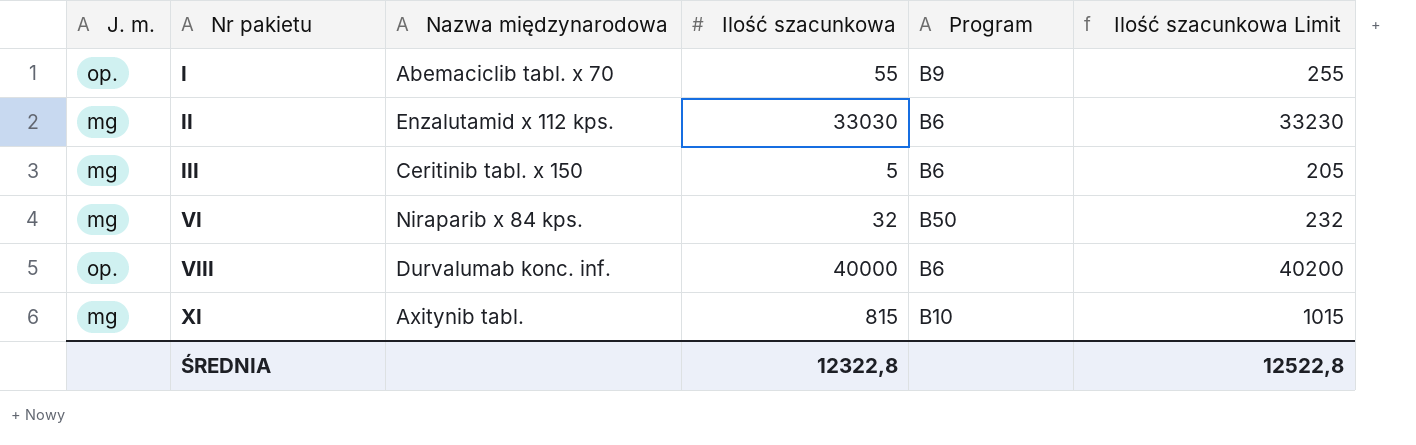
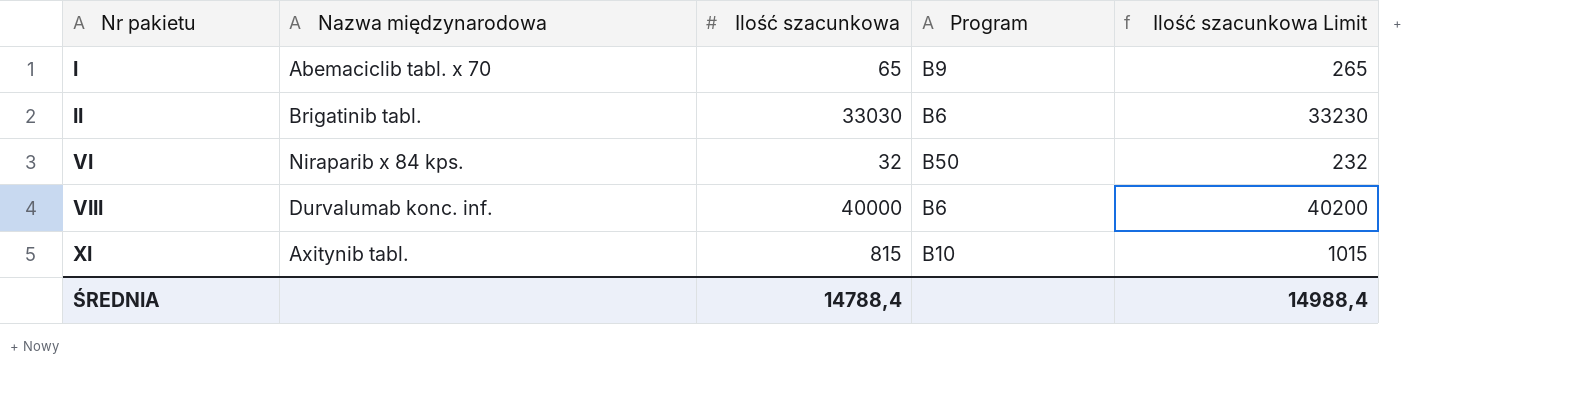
column J. m. | position: 1 -> none
row III: mg | Ceritinib tabl. x 150 | 5 | B6 | 205 -> none
I | Ilość szacunkowa: 55 -> 65
I | Ilość szacunkowa Limit: 255 -> 265
II | Nazwa międzynarodowa: Enzalutamid x 112 kps. -> Brigatinib tabl.
ŚREDNIA | Ilość szacunkowa: 12322,8 -> 14788,4
ŚREDNIA | Ilość szacunkowa Limit: 12522,8 -> 14988,4

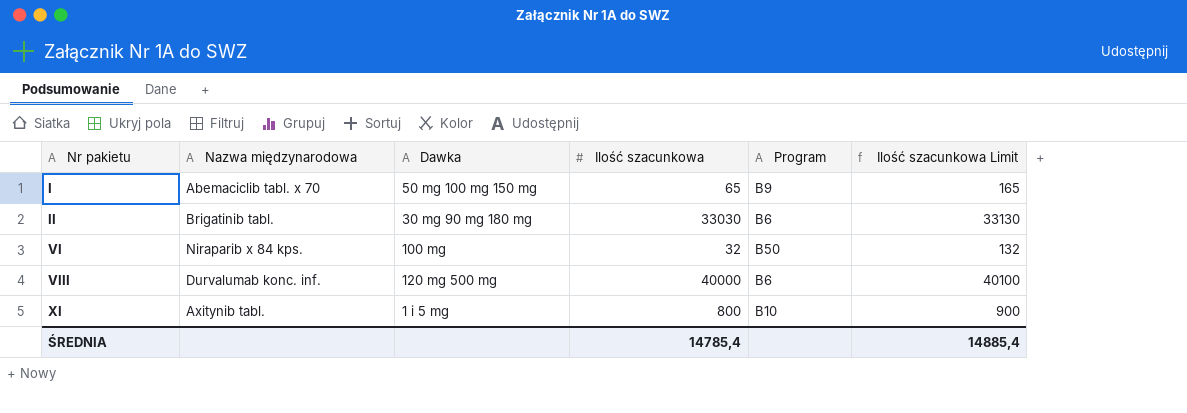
column Dawka | position: none -> 3
column Ilość szacunkowa Limit | formula: [Ilość szacunkowa] + 200 -> [Ilość szacunkowa] + 100
XI | Ilość szacunkowa: 815 -> 800
ŚREDNIA | Ilość szacunkowa: 14788,4 -> 14785,4
ŚREDNIA | Ilość szacunkowa Limit: 14988,4 -> 14885,4

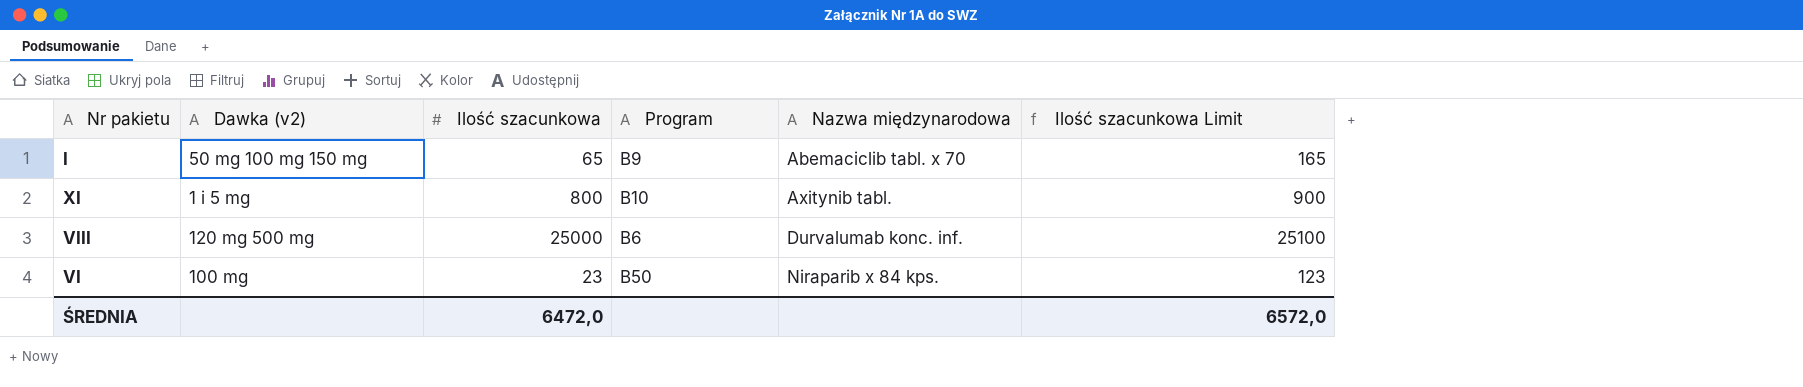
row order: Nr pakietu ascending -> Nazwa międzynarodowa ascending
column name: Dawka -> Dawka (v2)
column Nazwa międzynarodowa | position: 2 -> 5
row II: Brigatinib tabl. | 30 mg 90 mg 180 mg | 33030 | B6 | 33130 -> none
VIII | Ilość szacunkowa: 40000 -> 25000
VIII | Ilość szacunkowa Limit: 40100 -> 25100
VI | Ilość szacunkowa: 32 -> 23
VI | Ilość szacunkowa Limit: 132 -> 123
ŚREDNIA | Ilość szacunkowa: 14785,4 -> 6472,0
ŚREDNIA | Ilość szacunkowa Limit: 14885,4 -> 6572,0

